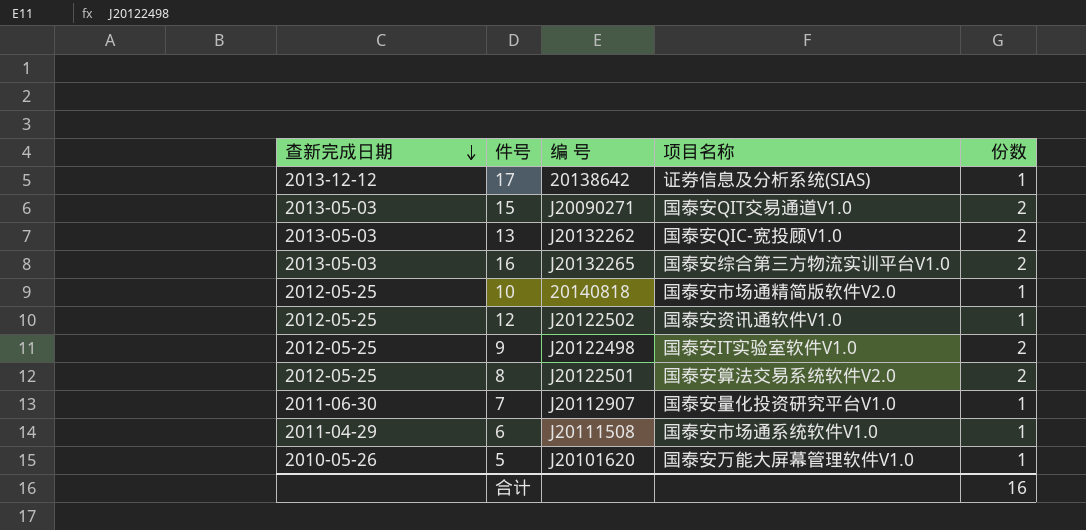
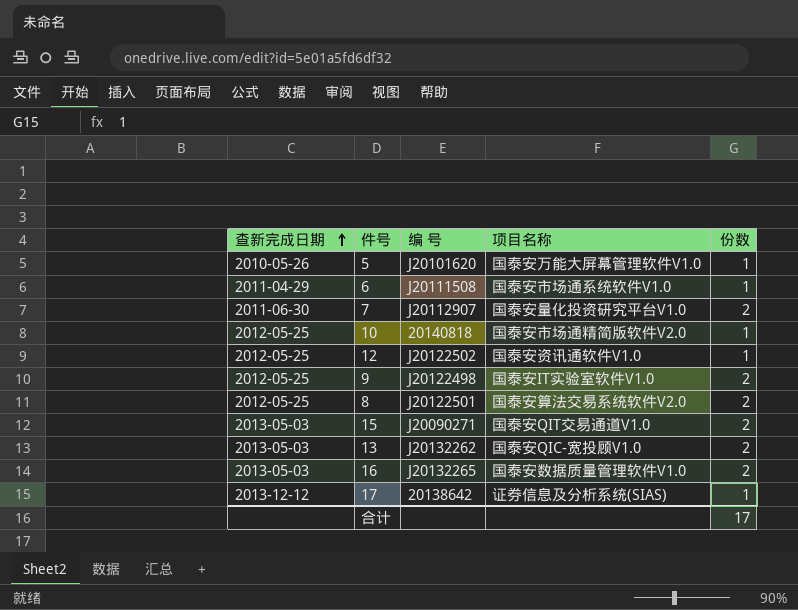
row order: 查新完成日期 descending -> 查新完成日期 ascending
7 | 份数: 1 -> 2
16 | 项目名称: 国泰安综合第三方物流实训平台V1.0 -> 国泰安数据质量管理软件V1.0
合计 | 份数: 16 -> 17

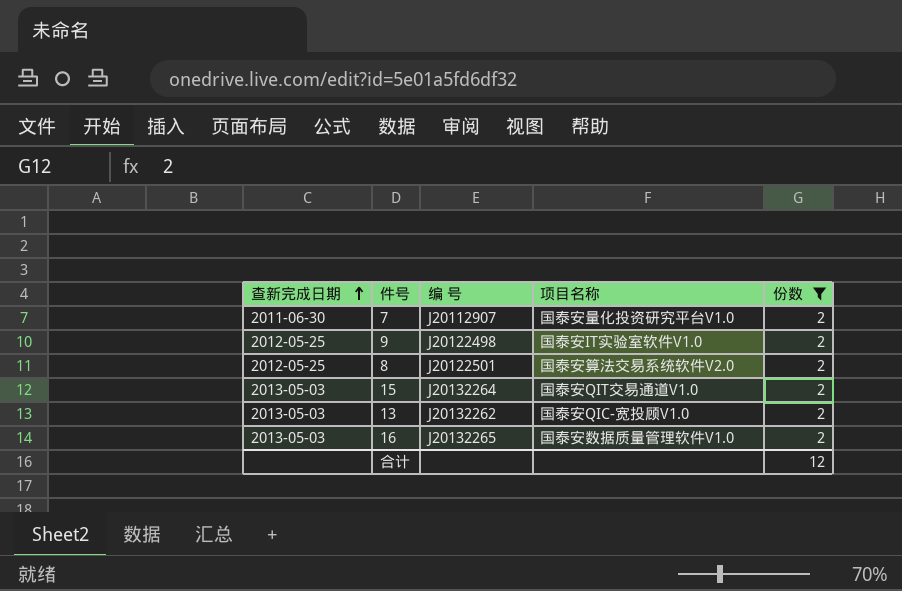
filter: none -> 份数 = 2
15 | 编 号: J20090271 -> J20132264
合计 | 份数: 17 -> 12

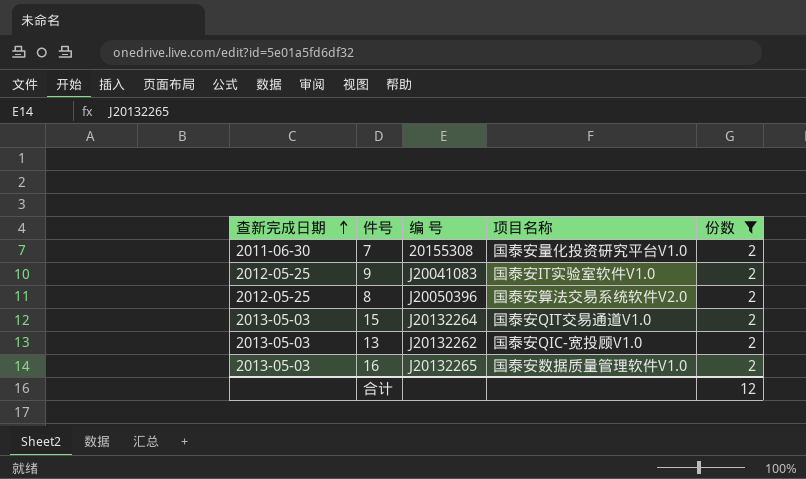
7 | 编 号: J20112907 -> 20155308
9 | 编 号: J20122498 -> J20041083
8 | 编 号: J20122501 -> J20050396

